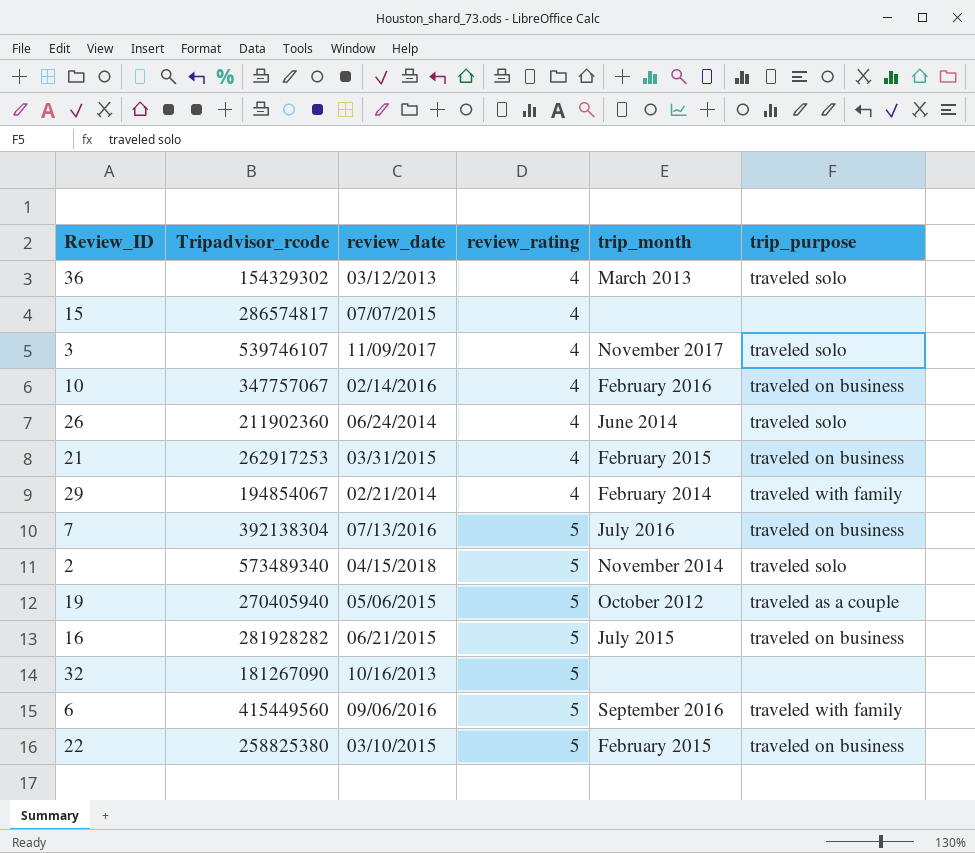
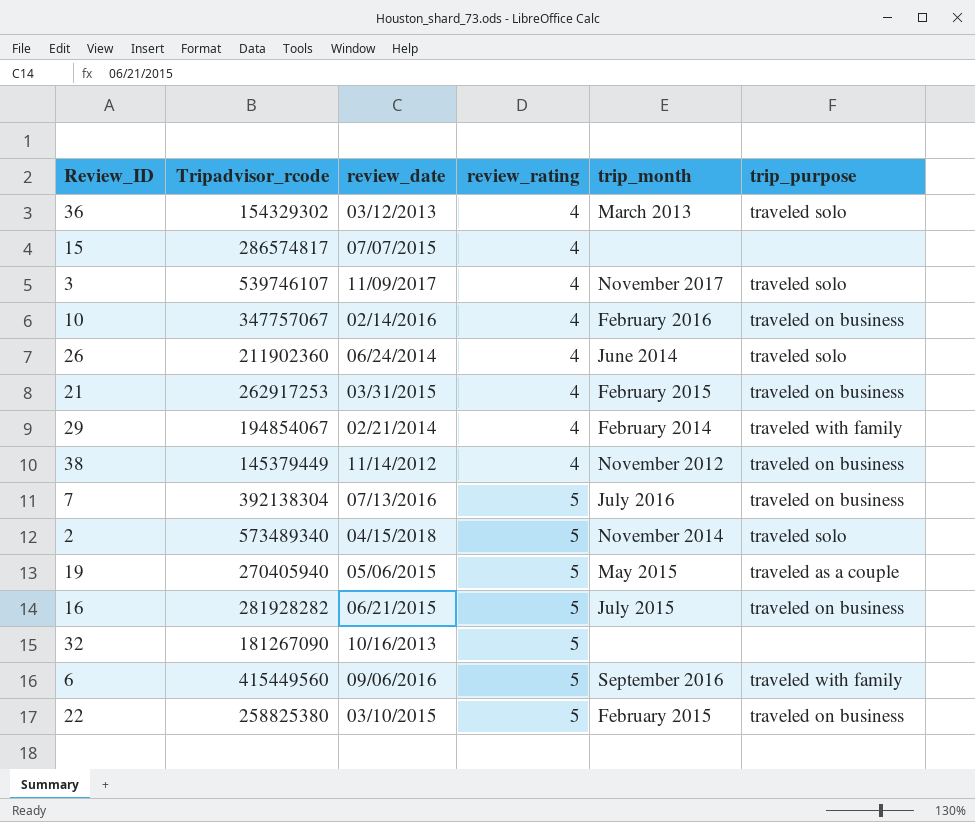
row 38: none -> 145379449 | 11/14/2012 | 4 | November 2012 | traveled on business
19 | trip_month: October 2012 -> May 2015

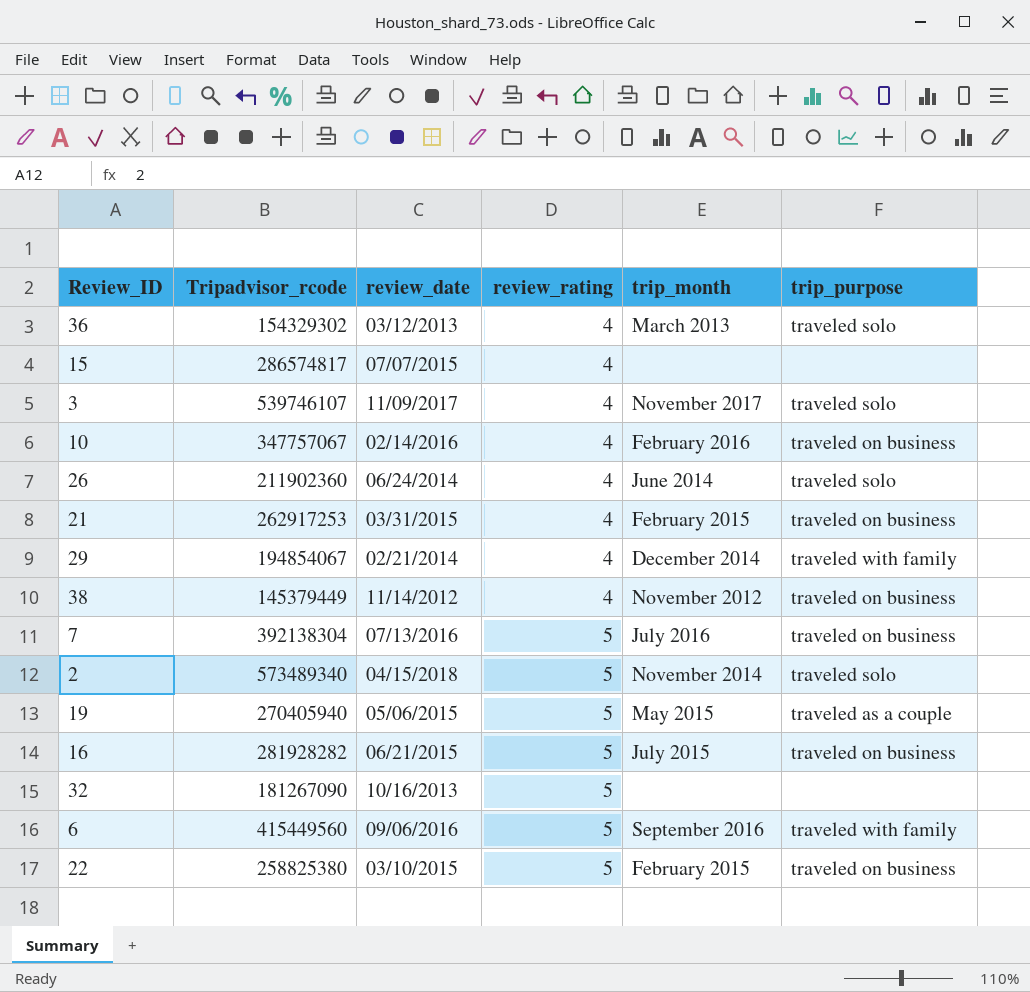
29 | trip_month: February 2014 -> December 2014

